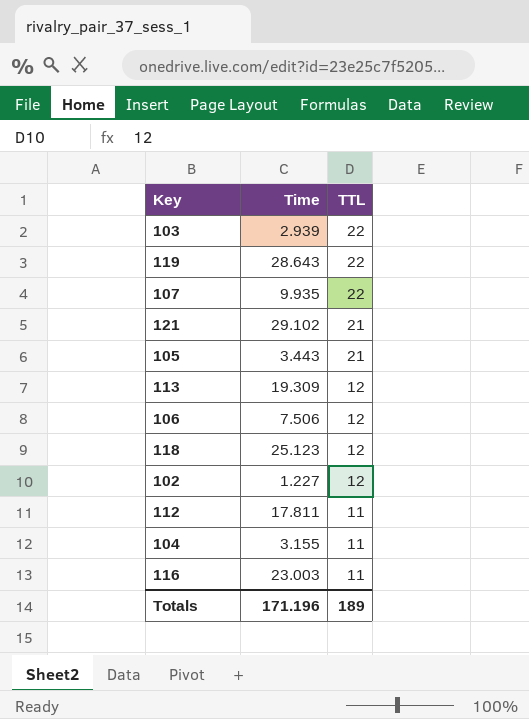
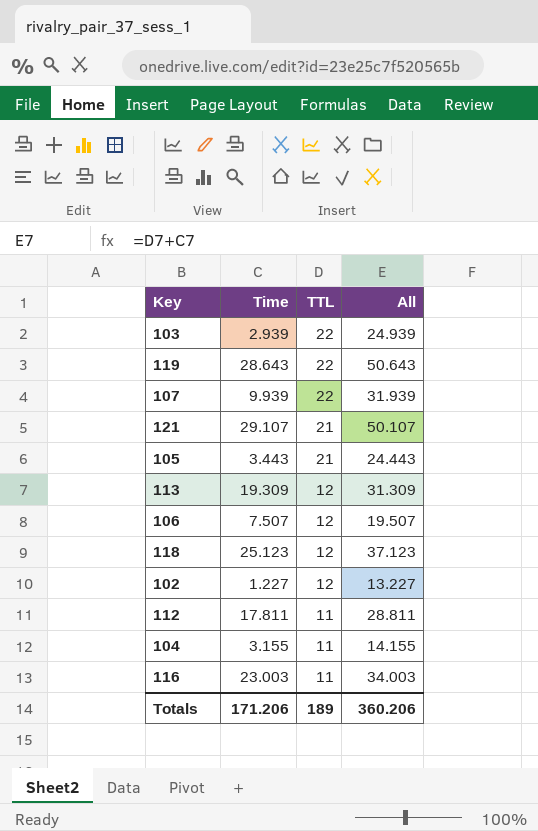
column All | formula: none -> [Time] + [TTL]
107 | Time: 9.935 -> 9.939
121 | Time: 29.102 -> 29.107
106 | Time: 7.506 -> 7.507
Totals | Time: 171.196 -> 171.206

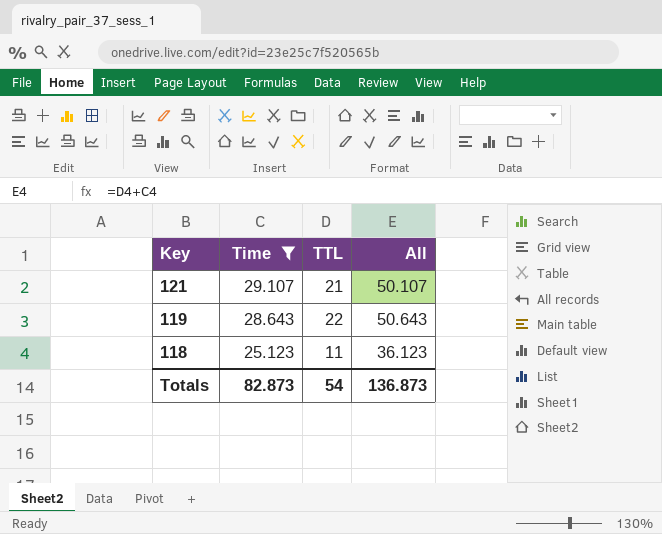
filter: none -> Time >= 25.123
row order: TTL descending -> Key descending
118 | TTL: 12 -> 11
118 | All: 37.123 -> 36.123
Totals | Time: 171.206 -> 82.873
Totals | TTL: 189 -> 54
Totals | All: 360.206 -> 136.873

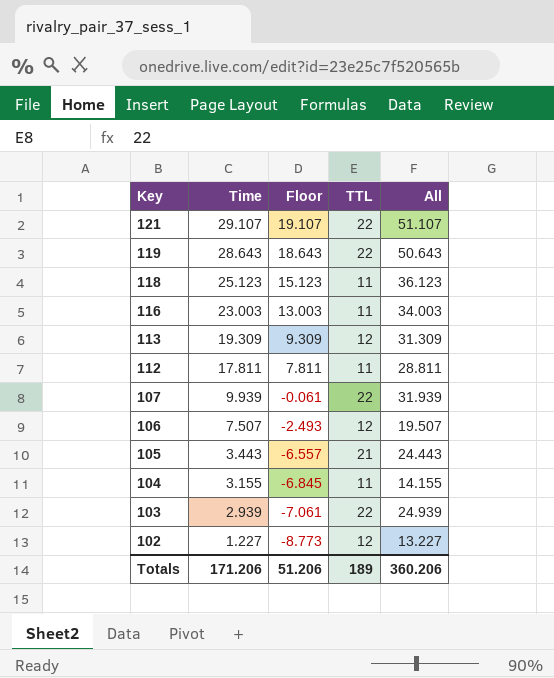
filter: Time >= 25.123 -> none
column Floor | formula: none -> [Time] - 10
121 | TTL: 21 -> 22
121 | All: 50.107 -> 51.107
Totals | Time: 82.873 -> 171.206
Totals | TTL: 54 -> 189
Totals | All: 136.873 -> 360.206

